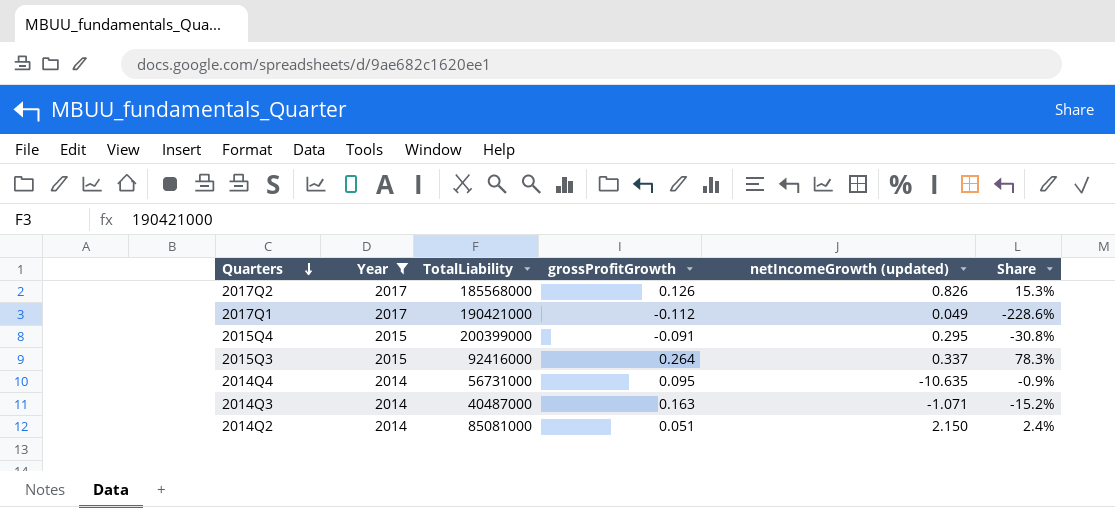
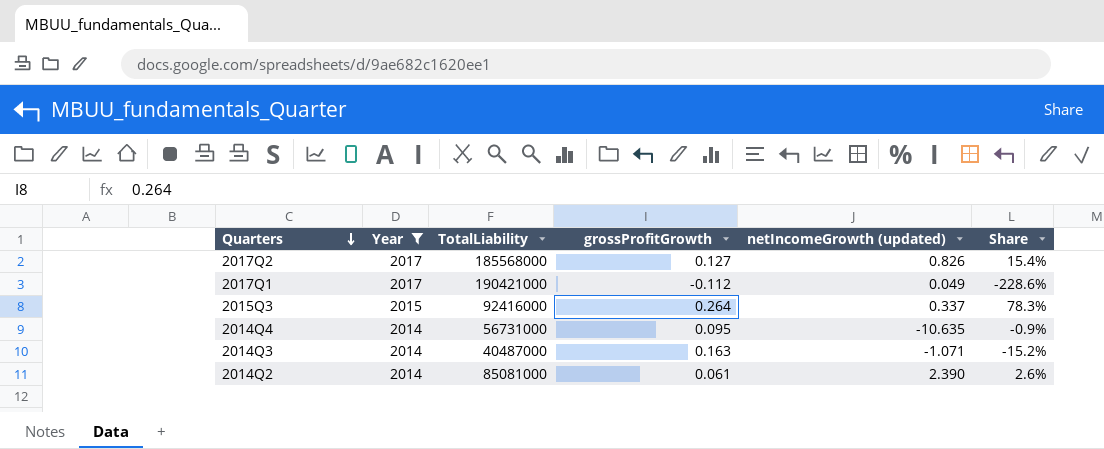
row 2015Q4: 2015 | 200399000 | -0.091 | 0.295 | -30.8% -> none
2017Q2 | grossProfitGrowth: 0.126 -> 0.127
2017Q2 | Share: 15.3% -> 15.4%
2014Q2 | grossProfitGrowth: 0.051 -> 0.061
2014Q2 | netIncomeGrowth (updated): 2.150 -> 2.390
2014Q2 | Share: 2.4% -> 2.6%

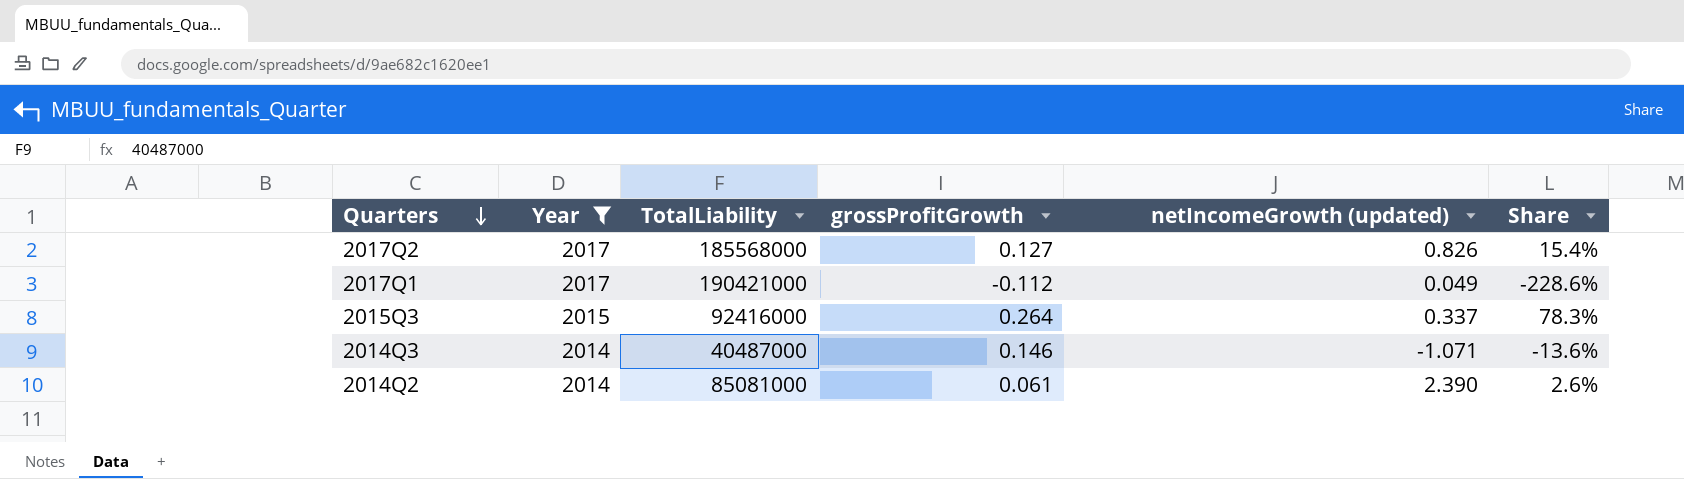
row 2014Q4: 2014 | 56731000 | 0.095 | -10.635 | -0.9% -> none
2014Q3 | grossProfitGrowth: 0.163 -> 0.146
2014Q3 | Share: -15.2% -> -13.6%

